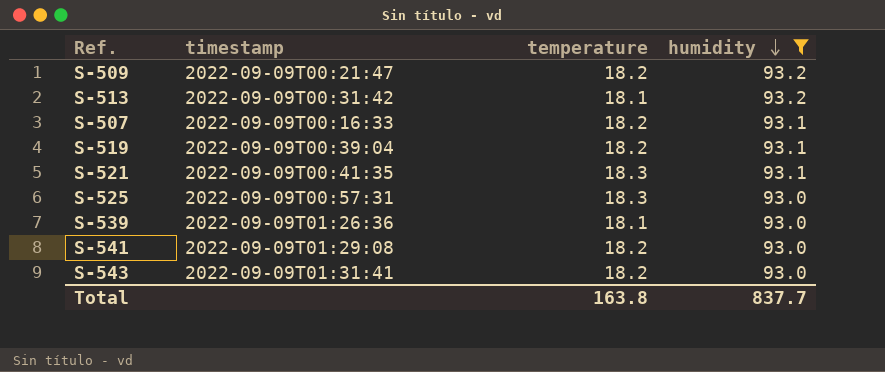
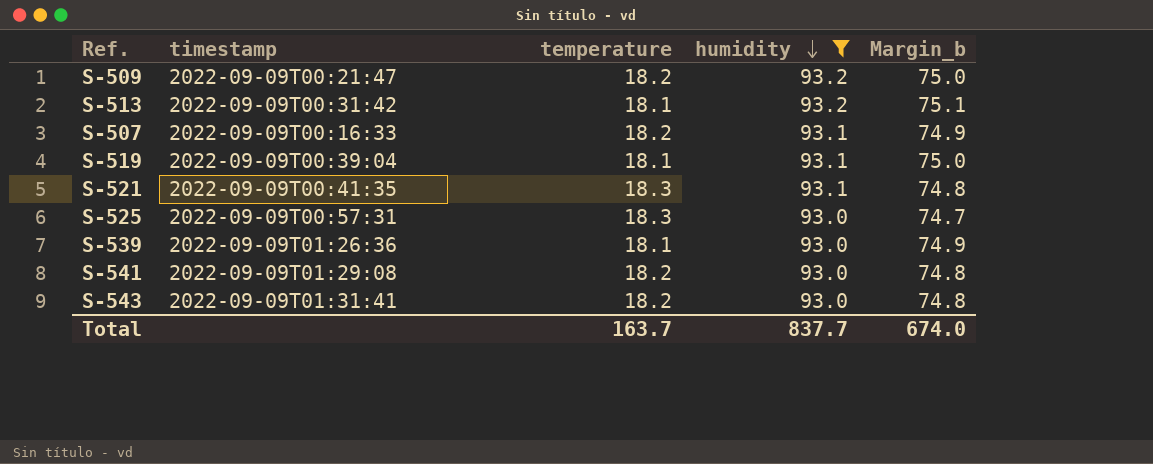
column Margin_b | formula: none -> [humidity] - [temperature]
S-519 | temperature: 18.2 -> 18.1
Total | temperature: 163.8 -> 163.7

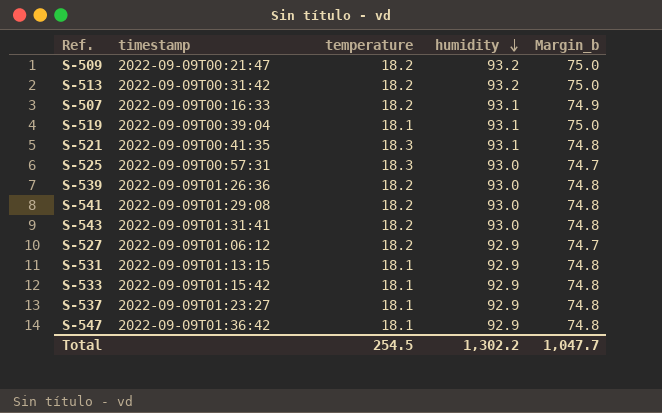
filter: humidity != 92.9 -> none
S-513 | temperature: 18.1 -> 18.2
S-513 | Margin_b: 75.1 -> 75.0
S-539 | temperature: 18.1 -> 18.2
S-539 | Margin_b: 74.9 -> 74.8
Total | temperature: 163.7 -> 254.5
Total | humidity: 837.7 -> 1,302.2
Total | Margin_b: 674.0 -> 1,047.7

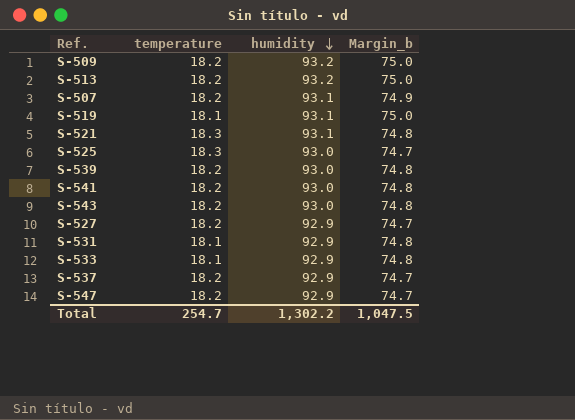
column timestamp | position: 2 -> none
S-537 | temperature: 18.1 -> 18.2
S-537 | Margin_b: 74.8 -> 74.7
S-547 | temperature: 18.1 -> 18.2
S-547 | Margin_b: 74.8 -> 74.7
Total | temperature: 254.5 -> 254.7
Total | Margin_b: 1,047.7 -> 1,047.5

